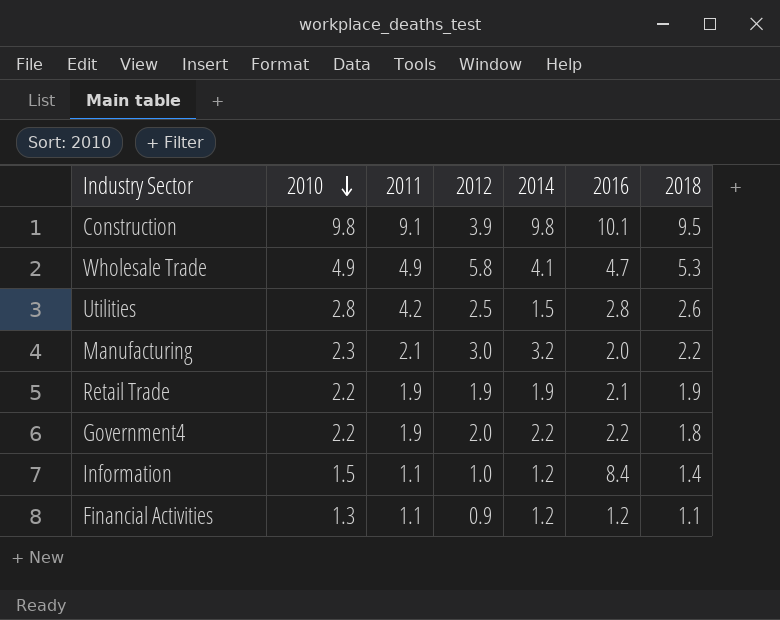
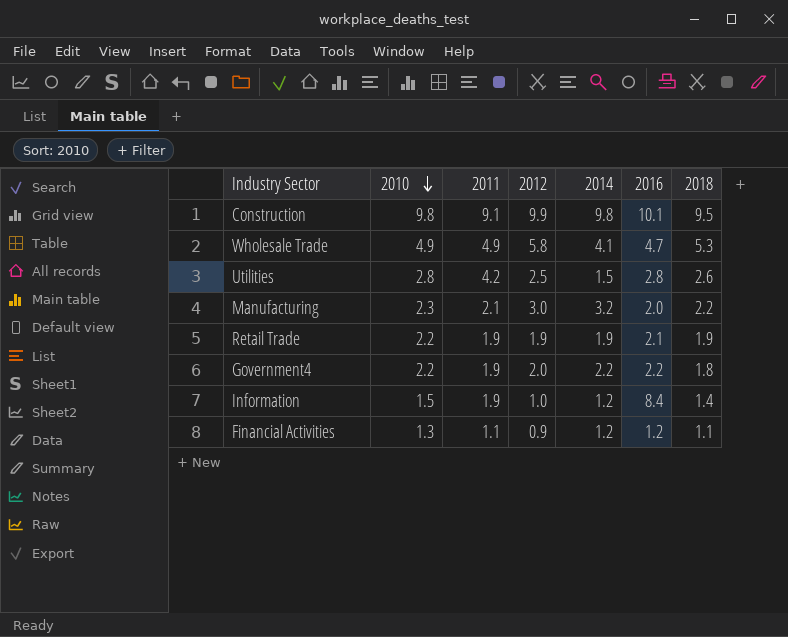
Construction | 2012: 3.9 -> 9.9
Information | 2011: 1.1 -> 1.9

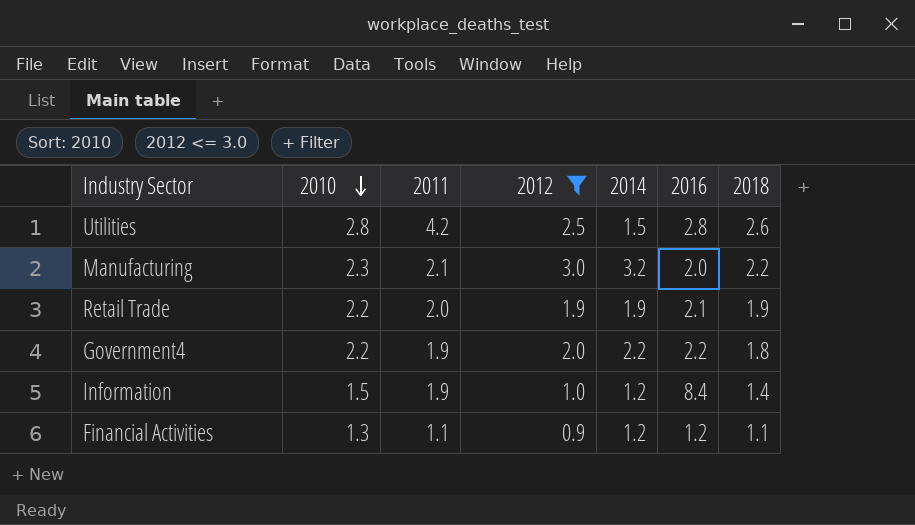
filter: none -> 2012 <= 3.0
Retail Trade | 2011: 1.9 -> 2.0

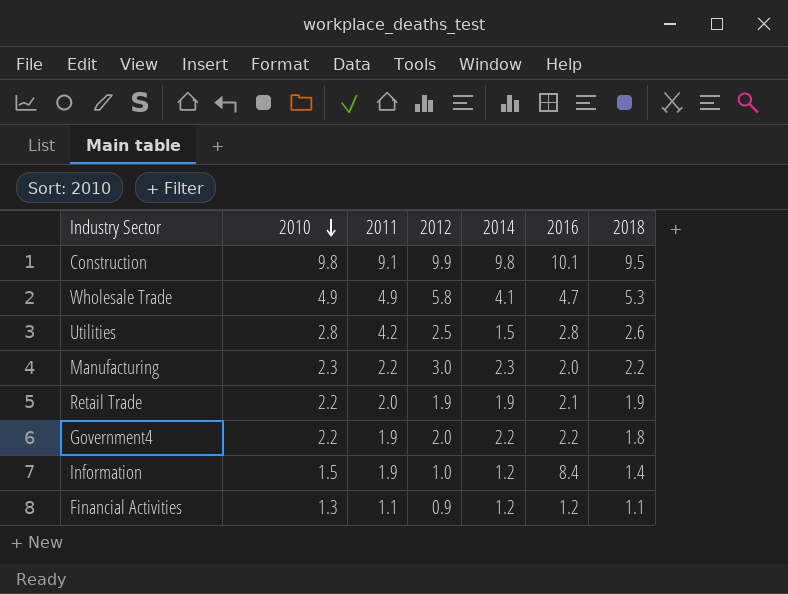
filter: 2012 <= 3.0 -> none
Manufacturing | 2011: 2.1 -> 2.2
Manufacturing | 2014: 3.2 -> 2.3

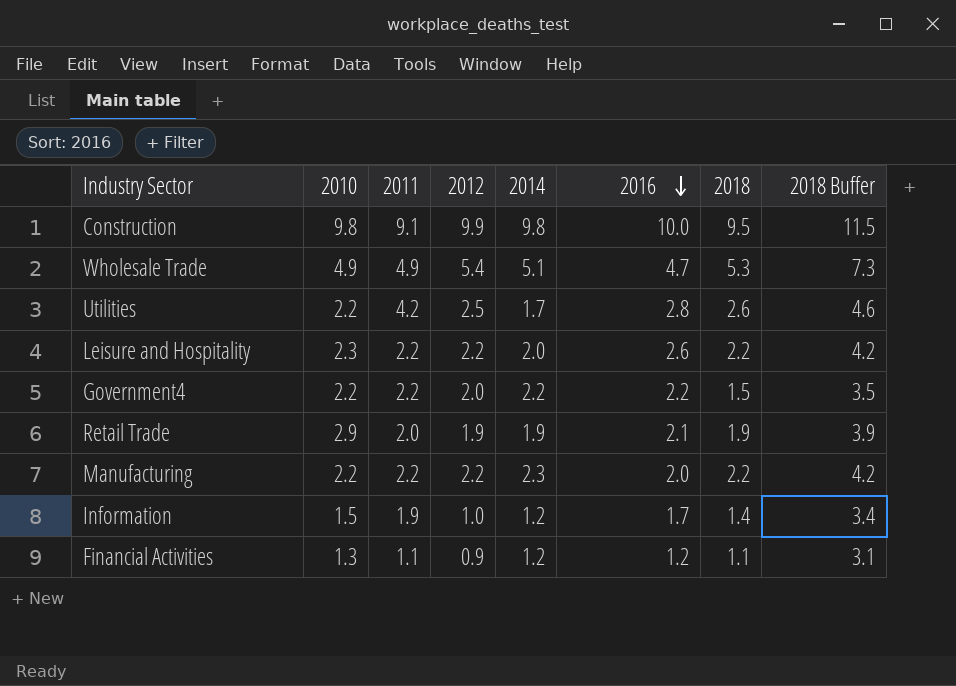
row order: 2010 descending -> 2016 descending
column 2018 Buffer | formula: none -> [2018] + 2
Construction | 2016: 10.1 -> 10.0
Wholesale Trade | 2012: 5.8 -> 5.4
Wholesale Trade | 2014: 4.1 -> 5.1
Utilities | 2010: 2.8 -> 2.2
Utilities | 2014: 1.5 -> 1.7
row Leisure and Hospitality: none -> 2.3 | 2.2 | 2.2 | 2.0 | 2.6 | 2.2 | 4.2
Government4 | 2011: 1.9 -> 2.2
Government4 | 2018: 1.8 -> 1.5
Retail Trade | 2010: 2.2 -> 2.9
Manufacturing | 2010: 2.3 -> 2.2
Manufacturing | 2012: 3.0 -> 2.2
Information | 2016: 8.4 -> 1.7

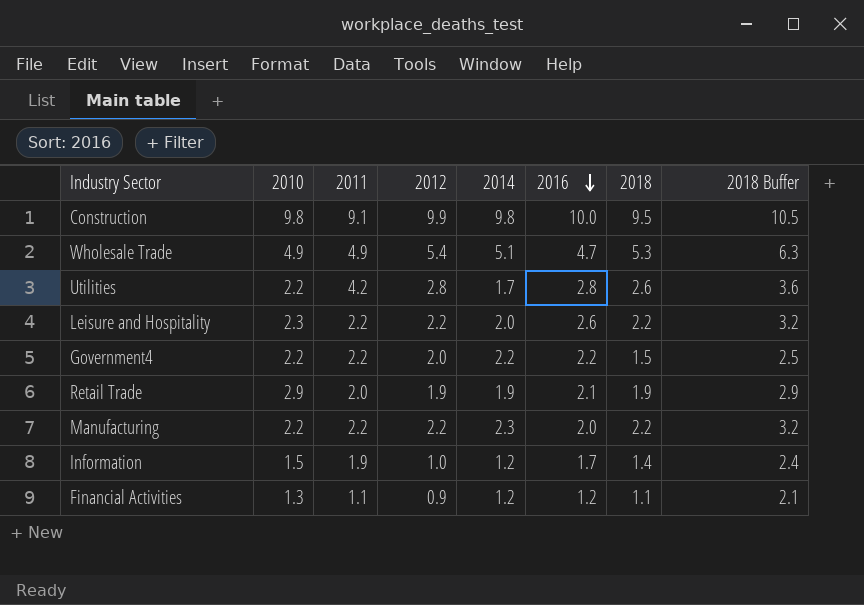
column 2018 Buffer | formula: [2018] + 2 -> [2018] + 1
Utilities | 2012: 2.5 -> 2.8

